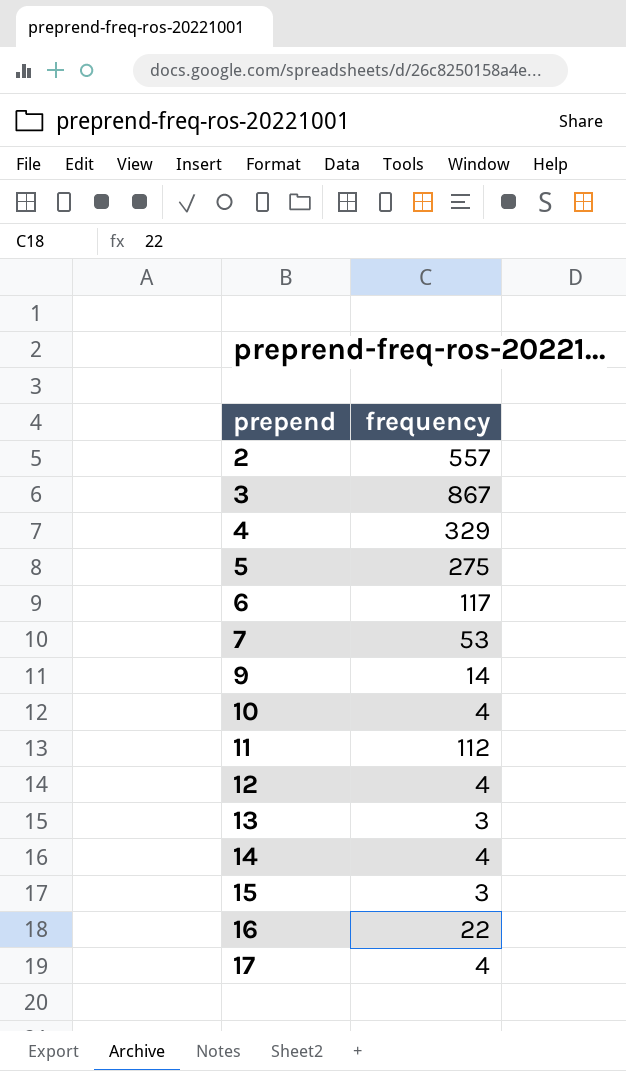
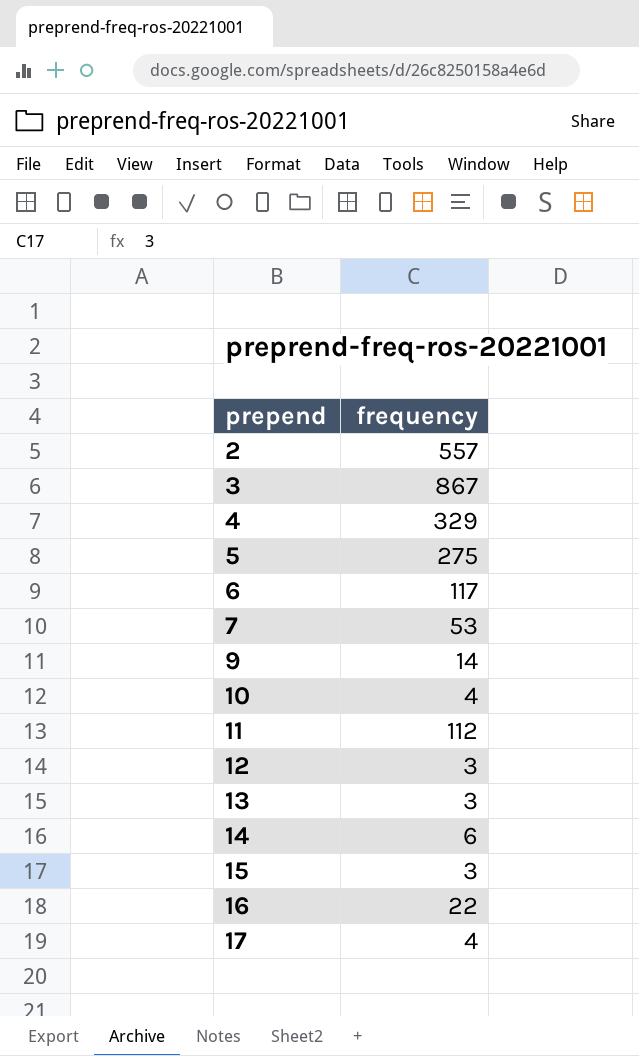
12 | frequency: 4 -> 3
14 | frequency: 4 -> 6

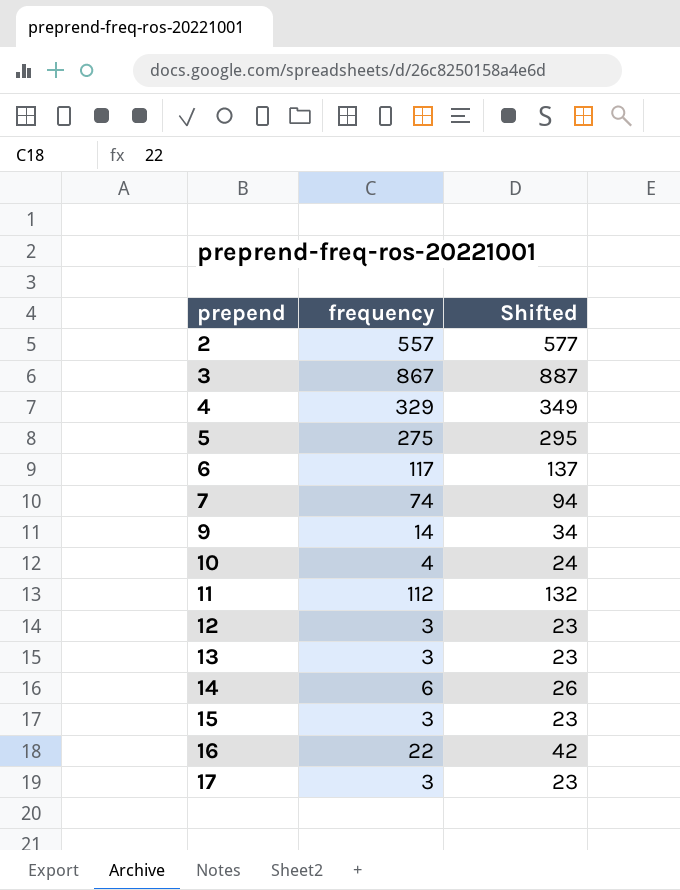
column Shifted | formula: none -> [frequency] + 20
7 | frequency: 53 -> 74
17 | frequency: 4 -> 3

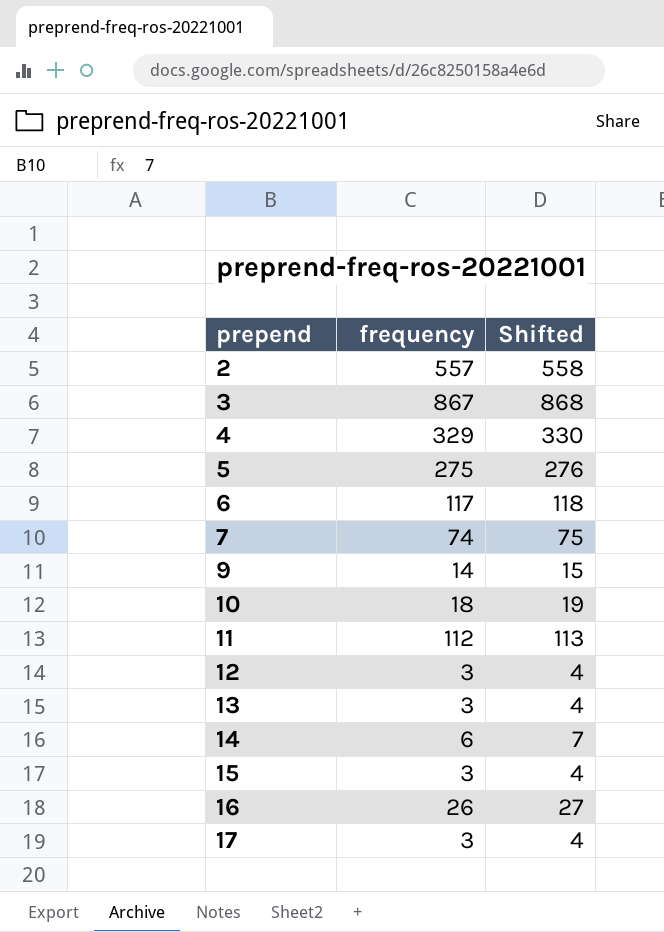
column Shifted | formula: [frequency] + 20 -> [frequency] + 1
10 | frequency: 4 -> 18
16 | frequency: 22 -> 26

